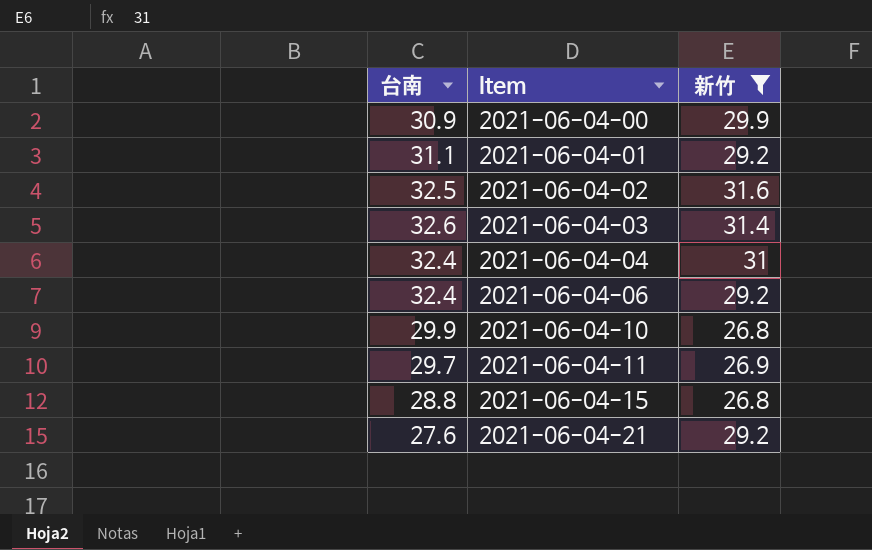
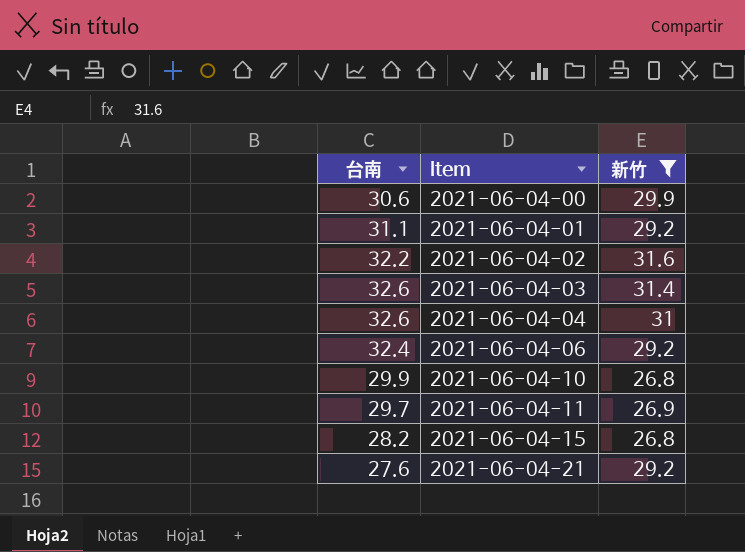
2021-06-04-00 | 台南: 30.9 -> 30.6
2021-06-04-02 | 台南: 32.5 -> 32.2
2021-06-04-04 | 台南: 32.4 -> 32.6
2021-06-04-15 | 台南: 28.8 -> 28.2

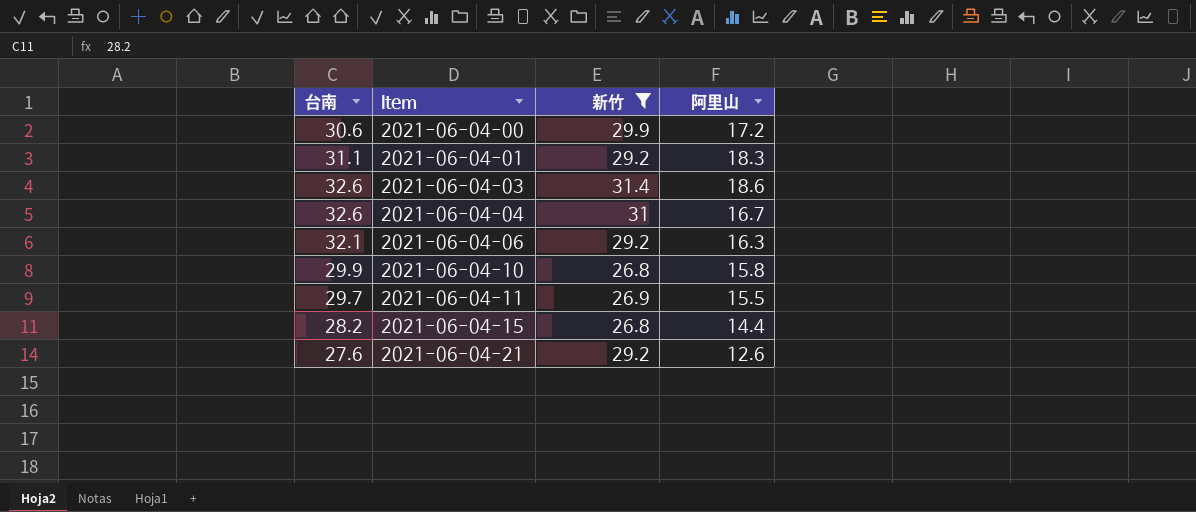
column 阿里山 | position: none -> 4
row 2021-06-04-02: 32.2 | 31.6 -> none
2021-06-04-06 | 台南: 32.4 -> 32.1

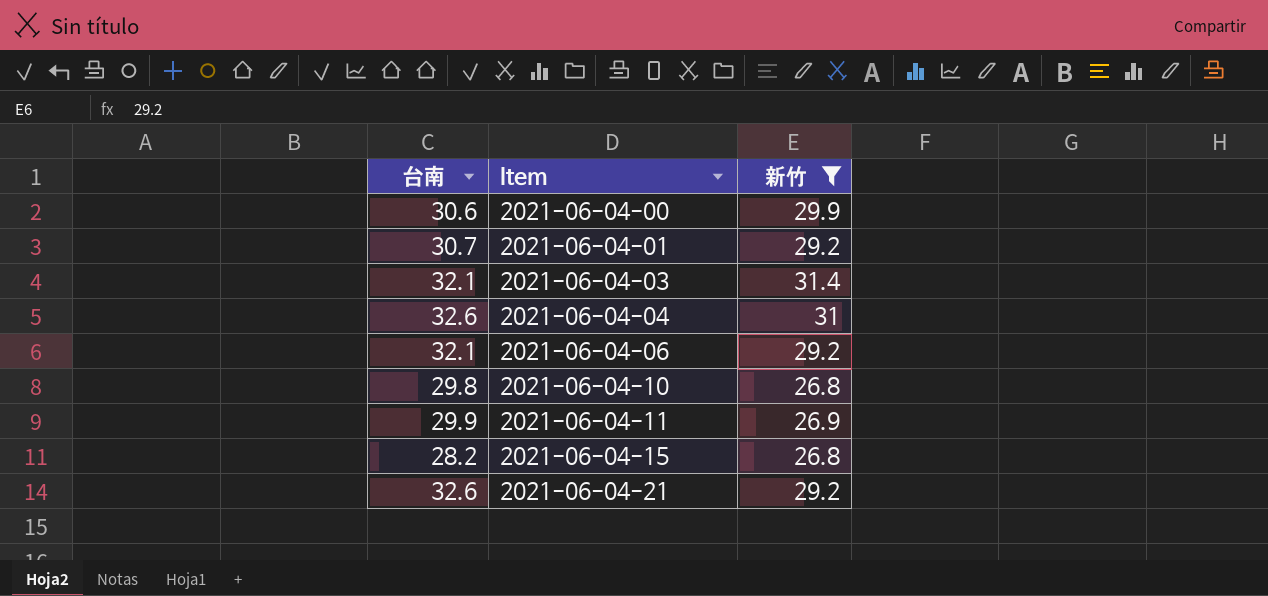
column 阿里山 | position: 4 -> none
2021-06-04-01 | 台南: 31.1 -> 30.7
2021-06-04-03 | 台南: 32.6 -> 32.1
2021-06-04-10 | 台南: 29.9 -> 29.8
2021-06-04-11 | 台南: 29.7 -> 29.9
2021-06-04-21 | 台南: 27.6 -> 32.6

